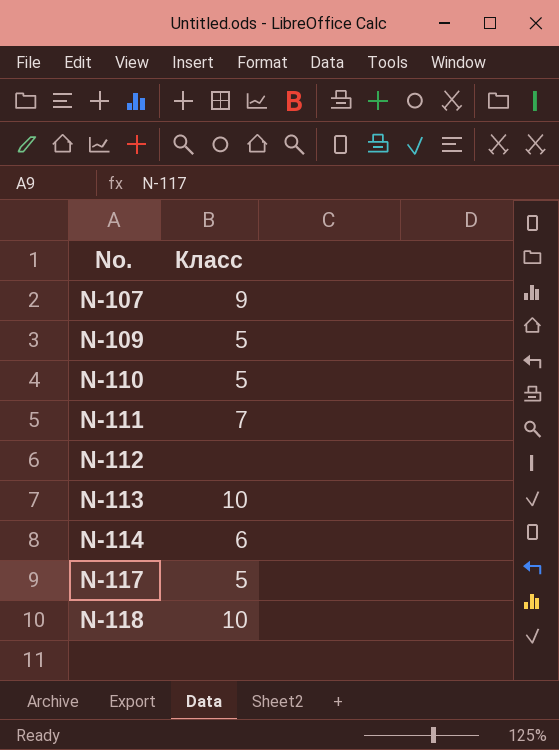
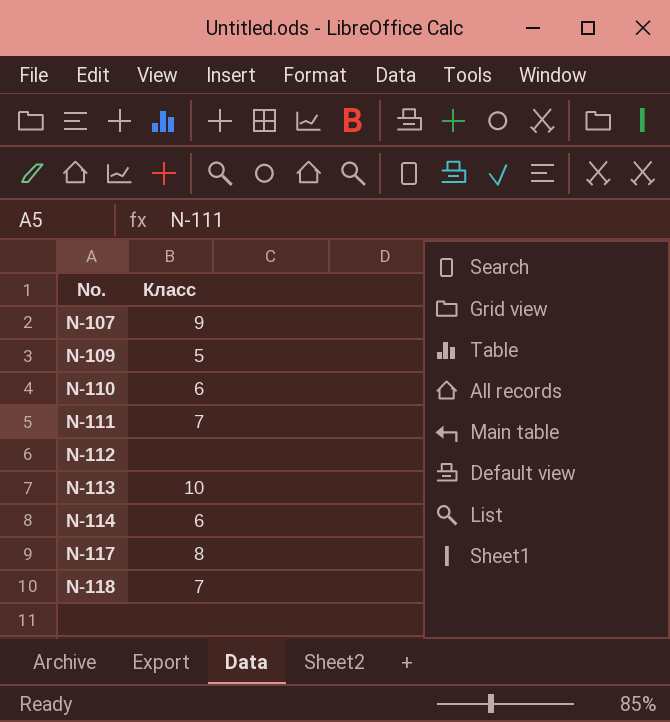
N-110 | Класс: 5 -> 6
N-117 | Класс: 5 -> 8
N-118 | Класс: 10 -> 7

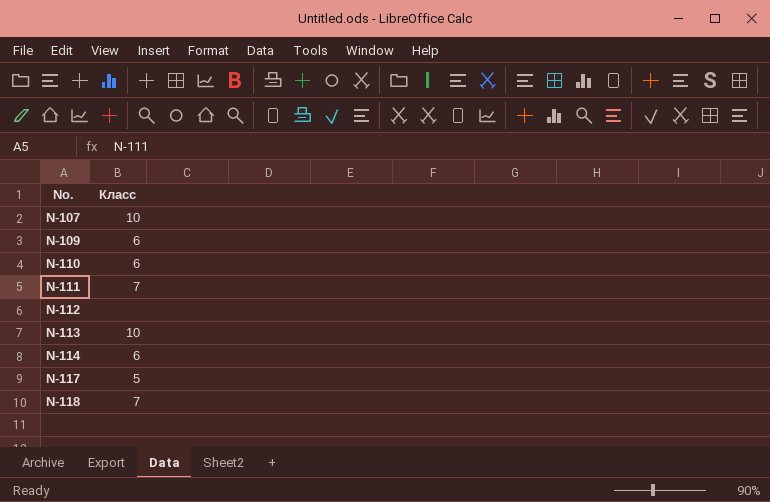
N-107 | Класс: 9 -> 10
N-109 | Класс: 5 -> 6
N-117 | Класс: 8 -> 5

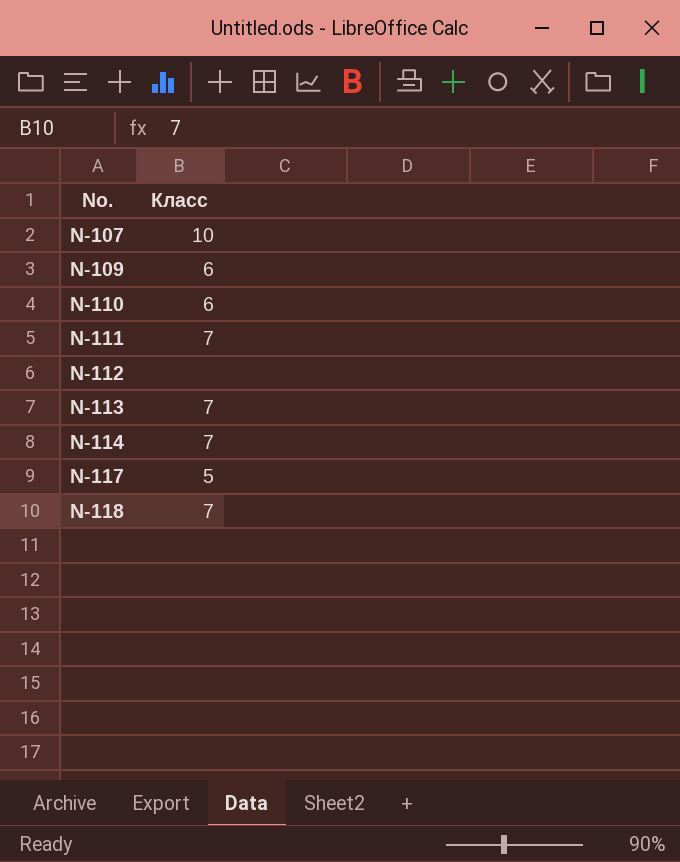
N-113 | Класс: 10 -> 7
N-114 | Класс: 6 -> 7

